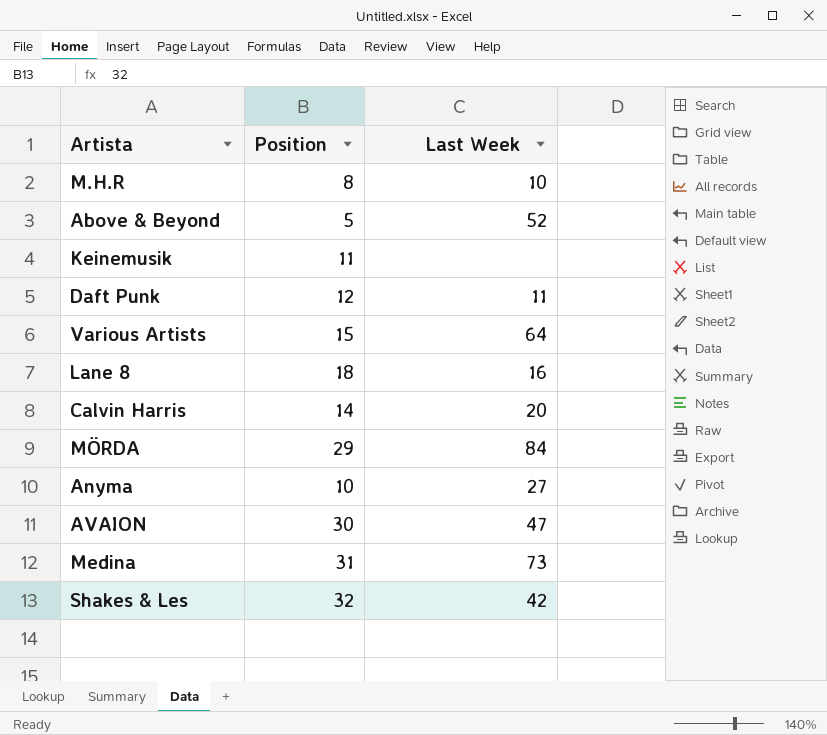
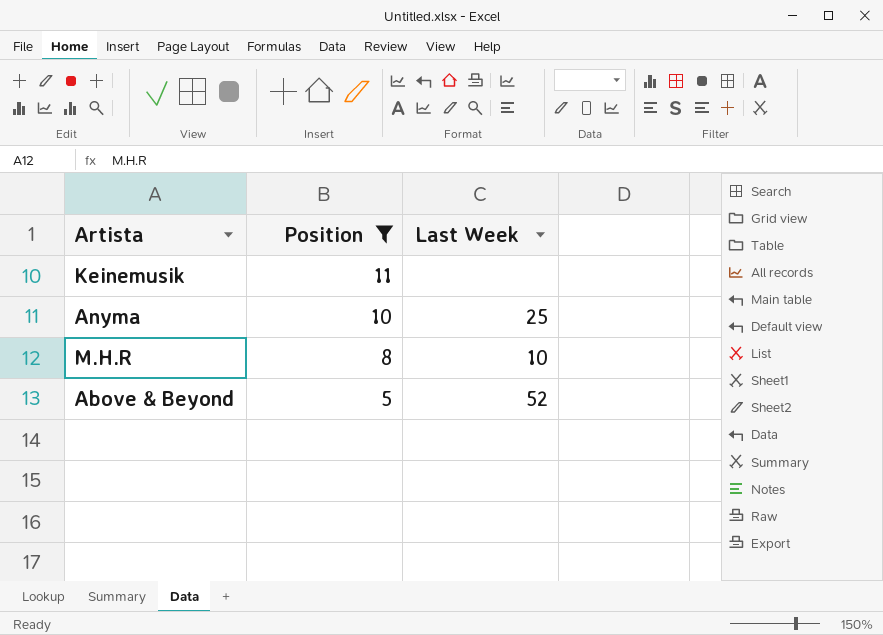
filter: none -> Position <= 11
row order: none -> Position descending
Anyma | Last Week: 27 -> 25

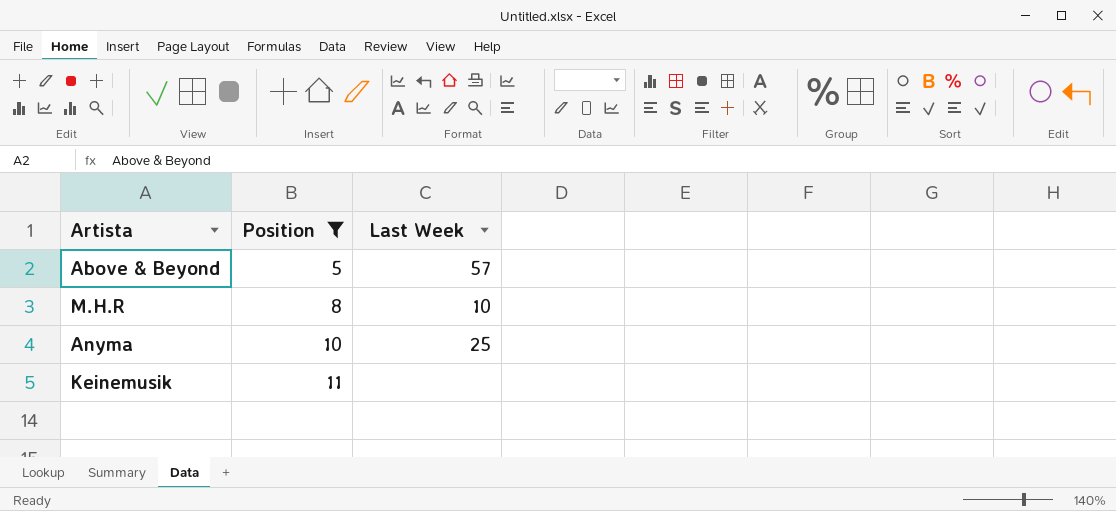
row order: Position descending -> Position ascending
Above & Beyond | Last Week: 52 -> 57

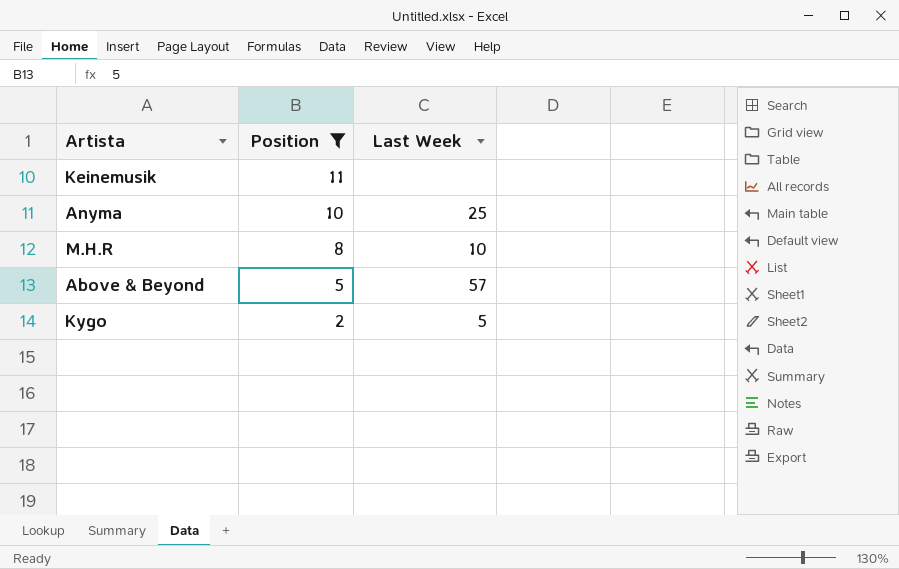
row order: Position ascending -> Position descending
row Kygo: none -> 2 | 5

